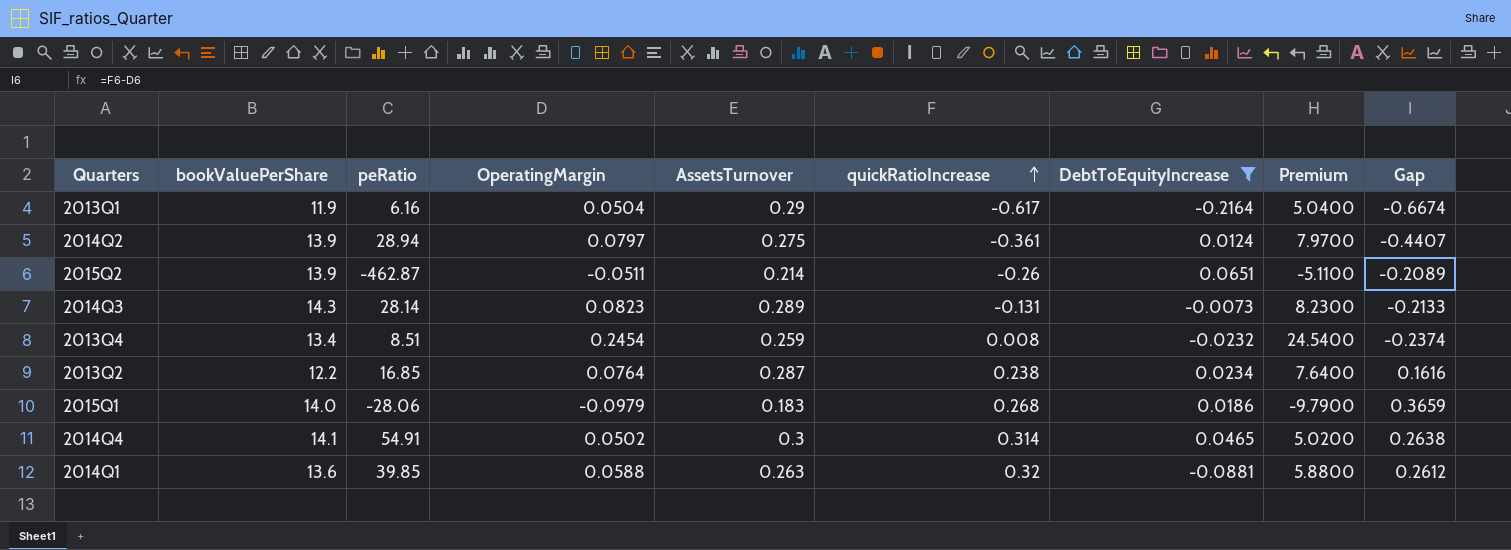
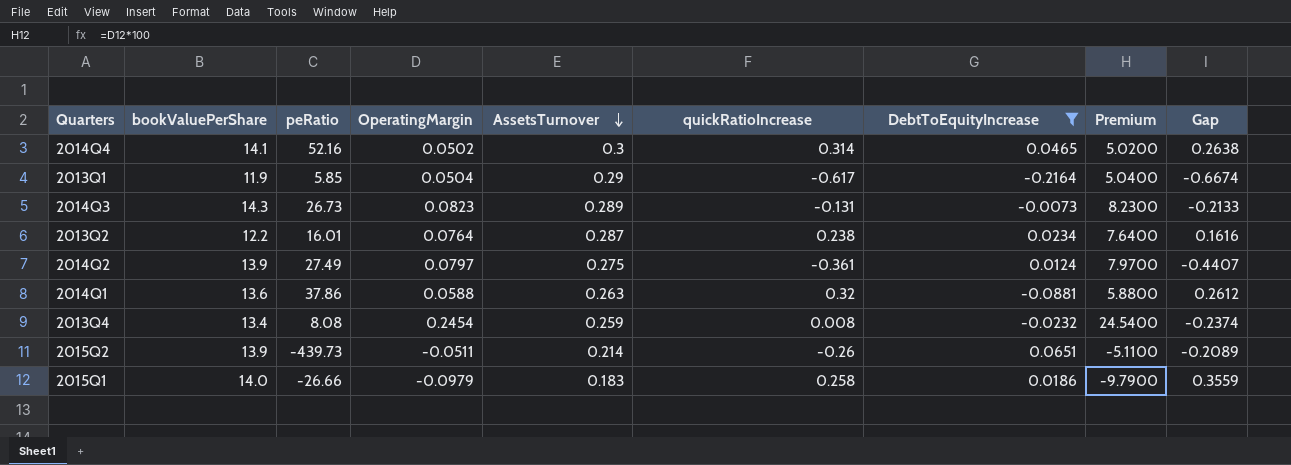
row order: quickRatioIncrease ascending -> AssetsTurnover descending
2014Q4 | peRatio: 54.91 -> 52.16
2013Q1 | peRatio: 6.16 -> 5.85
2014Q3 | peRatio: 28.14 -> 26.73
2013Q2 | peRatio: 16.85 -> 16.01
2014Q2 | peRatio: 28.94 -> 27.49
2014Q1 | peRatio: 39.85 -> 37.86
2013Q4 | peRatio: 8.51 -> 8.08
2015Q2 | peRatio: -462.87 -> -439.73
2015Q1 | peRatio: -28.06 -> -26.66
2015Q1 | quickRatioIncrease: 0.268 -> 0.258
2015Q1 | Gap: 0.3659 -> 0.3559

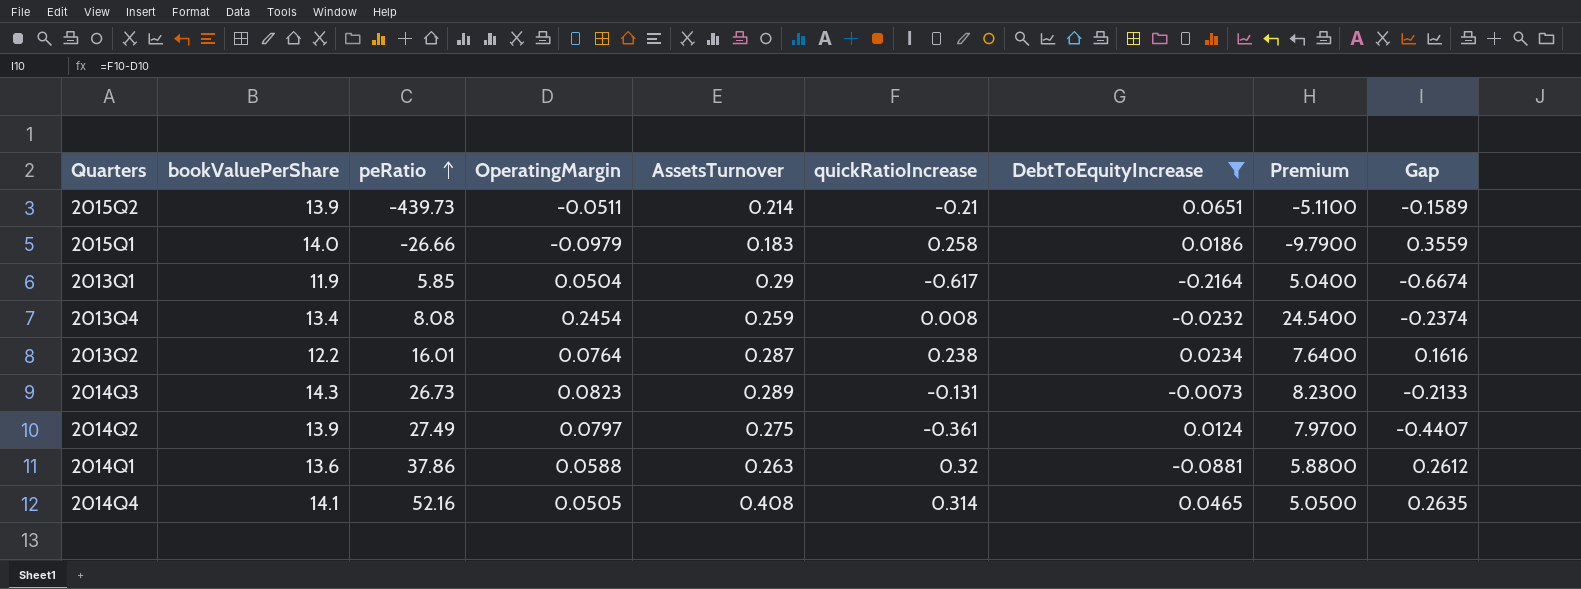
row order: AssetsTurnover descending -> peRatio ascending
2015Q2 | quickRatioIncrease: -0.26 -> -0.21
2015Q2 | Gap: -0.2089 -> -0.1589
2014Q4 | OperatingMargin: 0.0502 -> 0.0505
2014Q4 | AssetsTurnover: 0.3 -> 0.408
2014Q4 | Premium: 5.0200 -> 5.0500
2014Q4 | Gap: 0.2638 -> 0.2635

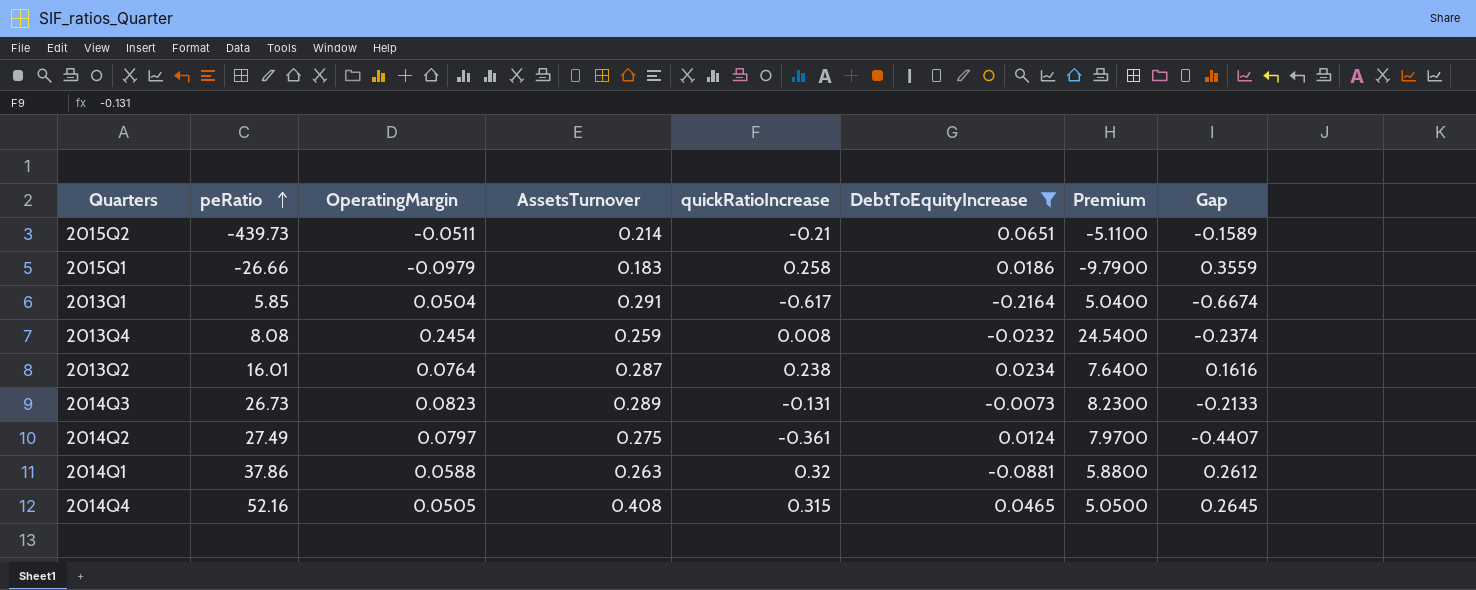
column bookValuePerShare | position: 2 -> none
2013Q1 | AssetsTurnover: 0.29 -> 0.291
2014Q4 | quickRatioIncrease: 0.314 -> 0.315
2014Q4 | Gap: 0.2635 -> 0.2645

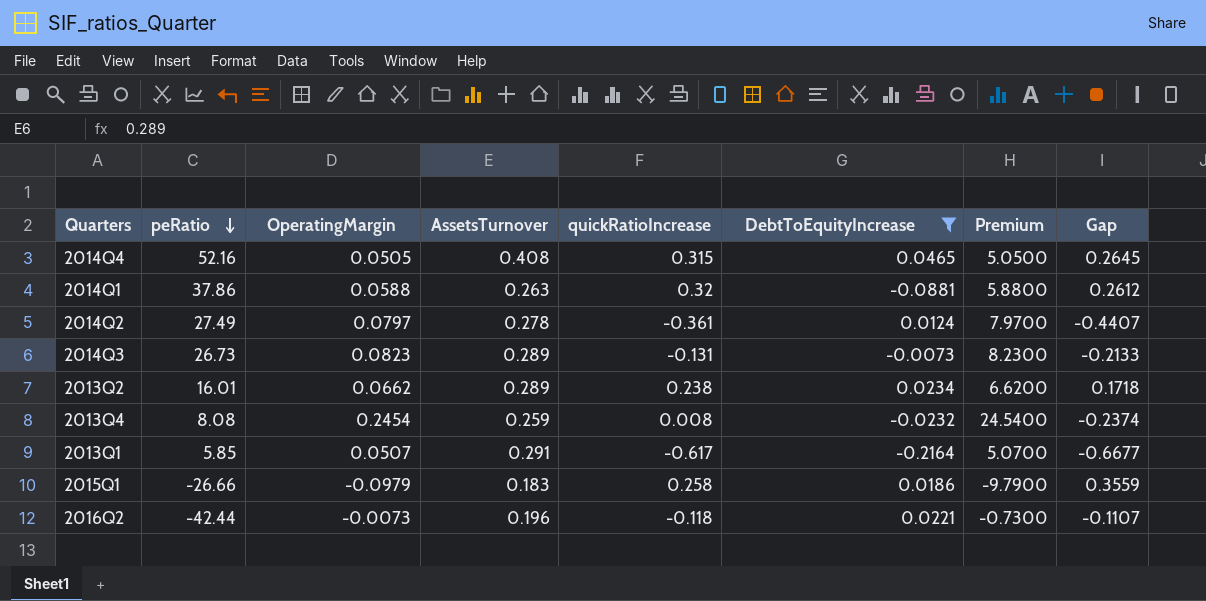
row order: peRatio ascending -> peRatio descending
row 2015Q2: -439.73 | -0.0511 | 0.214 | -0.21 | 0.0651 | -5.1100 | -0.1589 -> none
2014Q2 | AssetsTurnover: 0.275 -> 0.278
2013Q2 | OperatingMargin: 0.0764 -> 0.0662
2013Q2 | AssetsTurnover: 0.287 -> 0.289
2013Q2 | Premium: 7.6400 -> 6.6200
2013Q2 | Gap: 0.1616 -> 0.1718
2013Q1 | OperatingMargin: 0.0504 -> 0.0507
2013Q1 | Premium: 5.0400 -> 5.0700
2013Q1 | Gap: -0.6674 -> -0.6677
row 2016Q2: none -> -42.44 | -0.0073 | 0.196 | -0.118 | 0.0221 | -0.7300 | -0.1107

